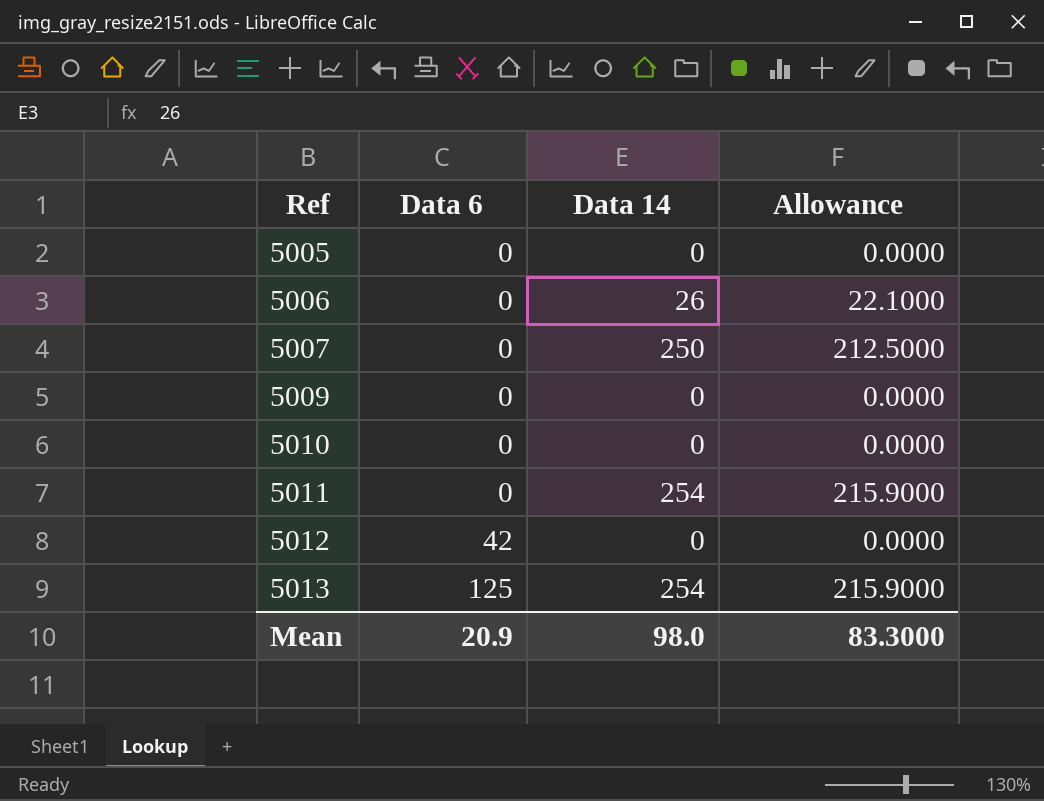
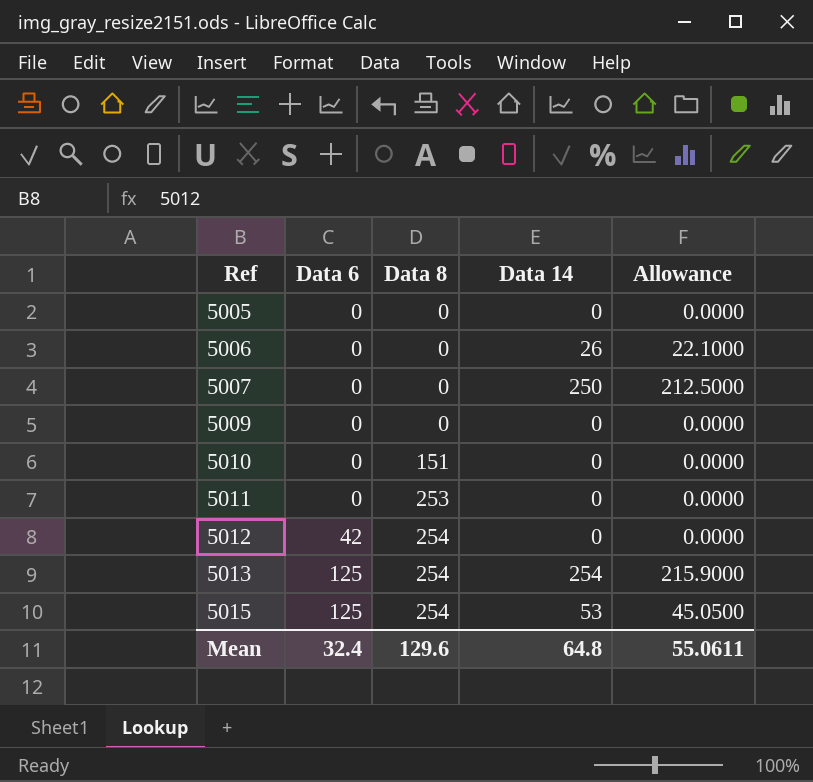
column Data 8 | position: none -> 3
5011 | Data 14: 254 -> 0
5011 | Allowance: 215.9000 -> 0.0000
row 5015: none -> 125 | 254 | 53 | 45.0500
Mean | Data 6: 20.9 -> 32.4
Mean | Data 14: 98.0 -> 64.8
Mean | Allowance: 83.3000 -> 55.0611

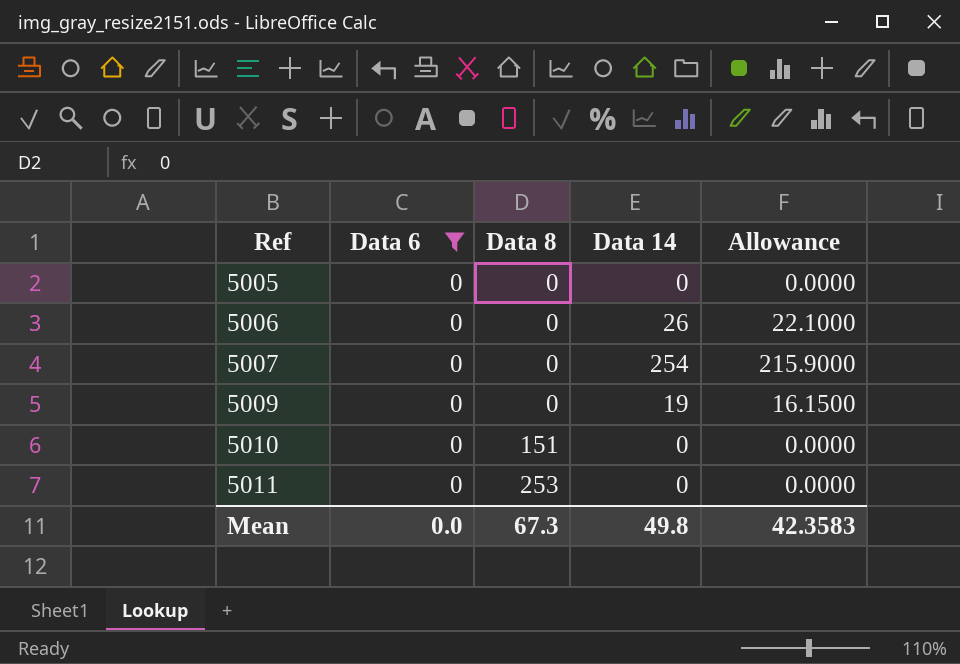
filter: none -> Data 6 = 0
5007 | Data 14: 250 -> 254
5007 | Allowance: 212.5000 -> 215.9000
5009 | Data 14: 0 -> 19
5009 | Allowance: 0.0000 -> 16.1500
Mean | Data 6: 32.4 -> 0.0
Mean | Data 8: 129.6 -> 67.3
Mean | Data 14: 64.8 -> 49.8
Mean | Allowance: 55.0611 -> 42.3583

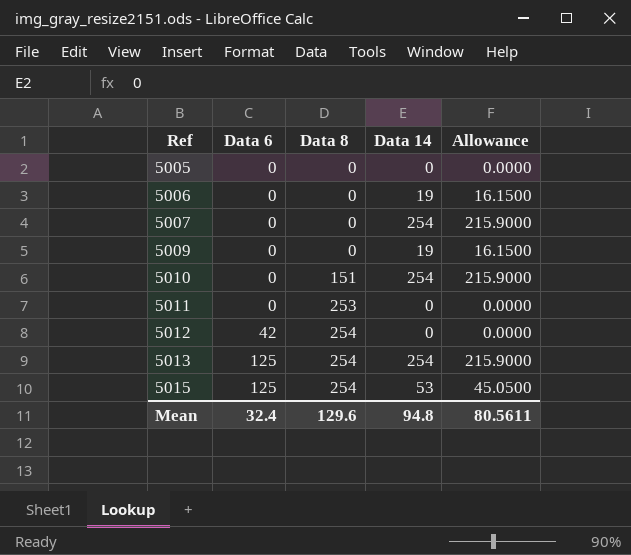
filter: Data 6 = 0 -> none
5006 | Data 14: 26 -> 19
5006 | Allowance: 22.1000 -> 16.1500
5010 | Data 14: 0 -> 254
5010 | Allowance: 0.0000 -> 215.9000
Mean | Data 6: 0.0 -> 32.4
Mean | Data 8: 67.3 -> 129.6
Mean | Data 14: 49.8 -> 94.8
Mean | Allowance: 42.3583 -> 80.5611

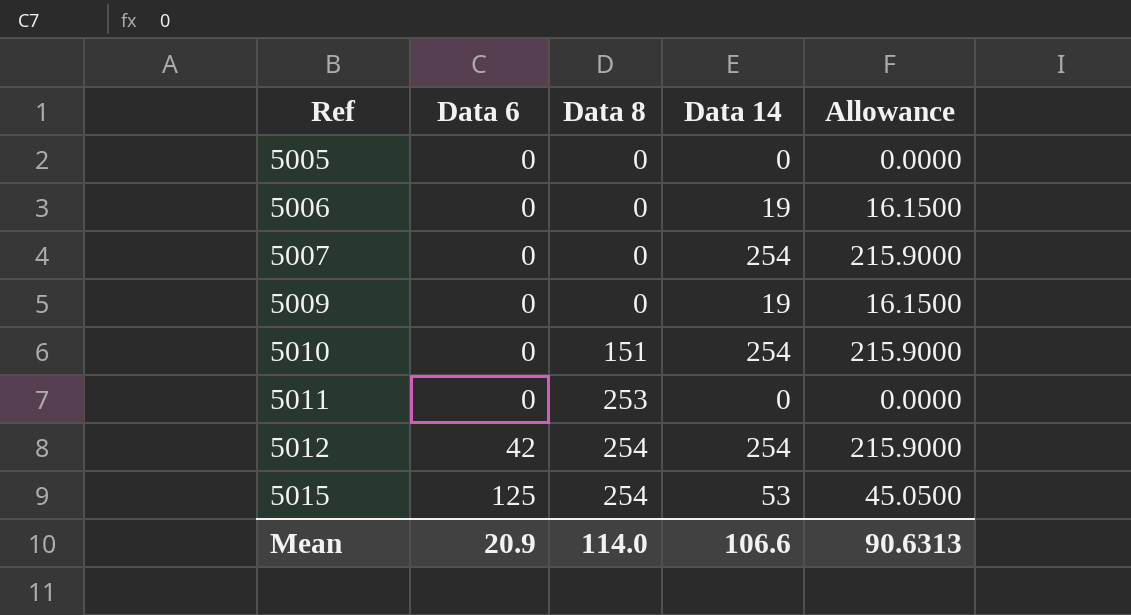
row 5013: 125 | 254 | 254 | 215.9000 -> none
5012 | Data 14: 0 -> 254
5012 | Allowance: 0.0000 -> 215.9000
Mean | Data 6: 32.4 -> 20.9
Mean | Data 8: 129.6 -> 114.0
Mean | Data 14: 94.8 -> 106.6
Mean | Allowance: 80.5611 -> 90.6313

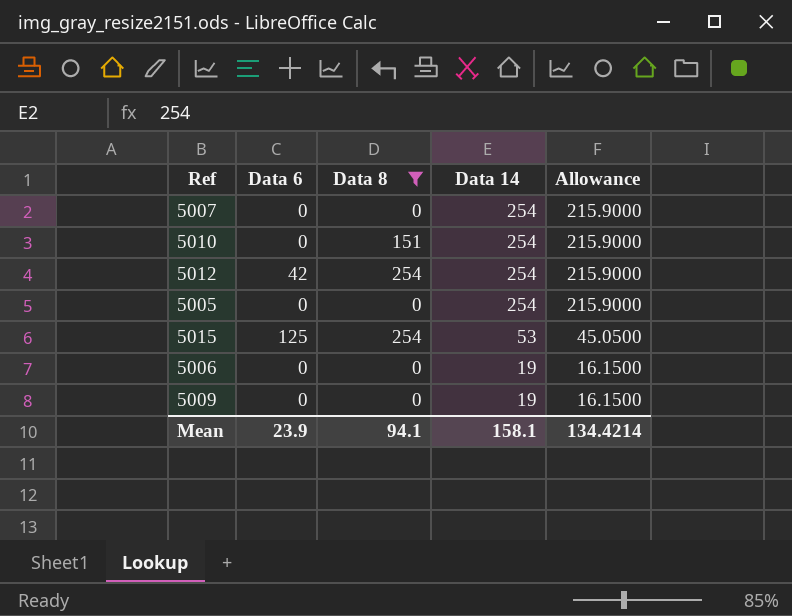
filter: none -> Data 8 != 253
row order: Ref ascending -> Data 14 descending
5005 | Data 14: 0 -> 254
5005 | Allowance: 0.0000 -> 215.9000
Mean | Data 6: 20.9 -> 23.9
Mean | Data 8: 114.0 -> 94.1
Mean | Data 14: 106.6 -> 158.1
Mean | Allowance: 90.6313 -> 134.4214

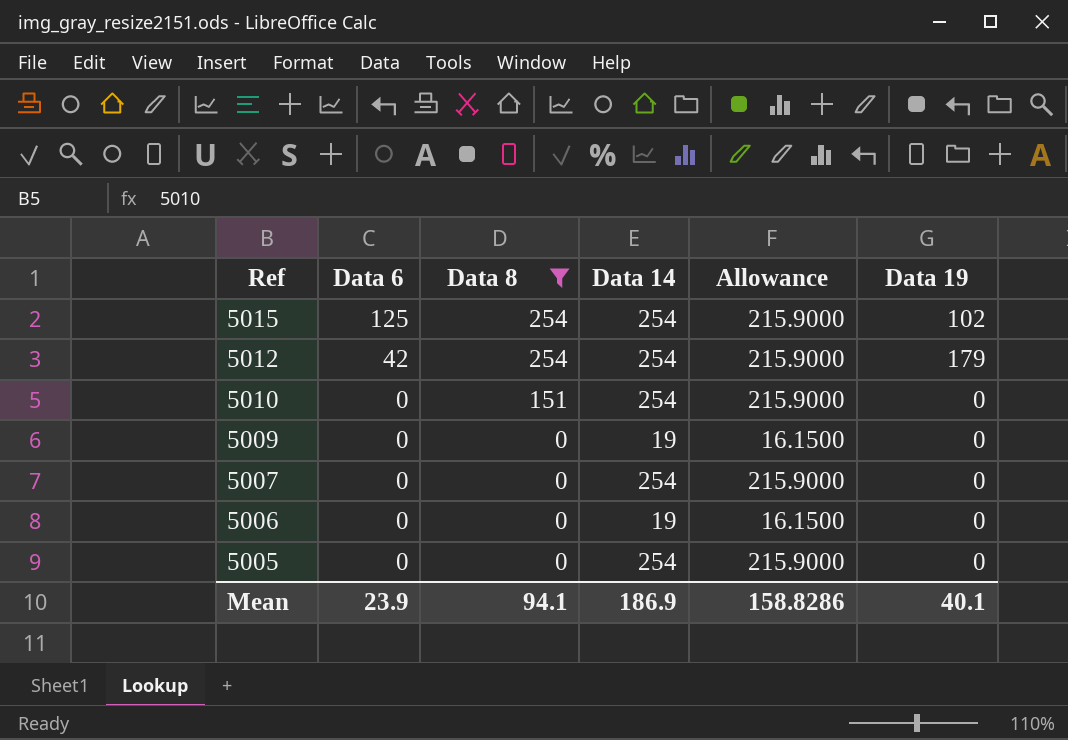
row order: Data 14 descending -> Ref descending
column Data 19 | position: none -> 6
5015 | Data 14: 53 -> 254
5015 | Allowance: 45.0500 -> 215.9000
Mean | Data 14: 158.1 -> 186.9
Mean | Allowance: 134.4214 -> 158.8286

